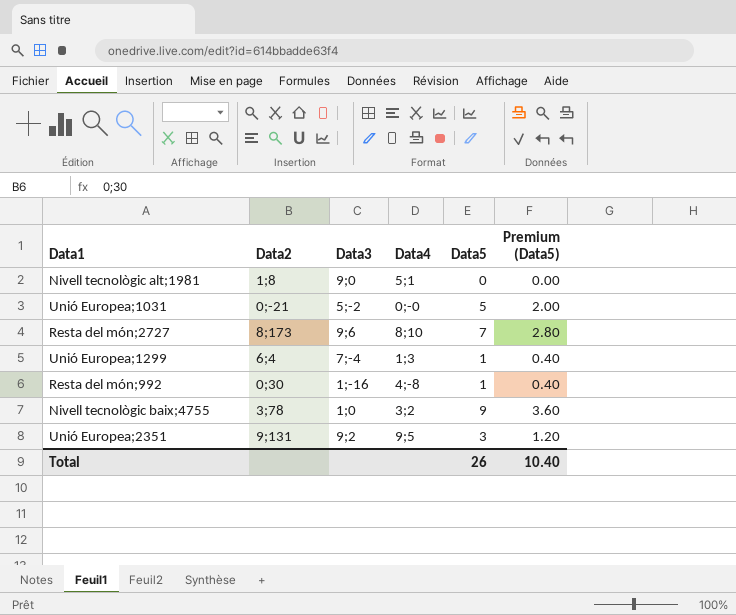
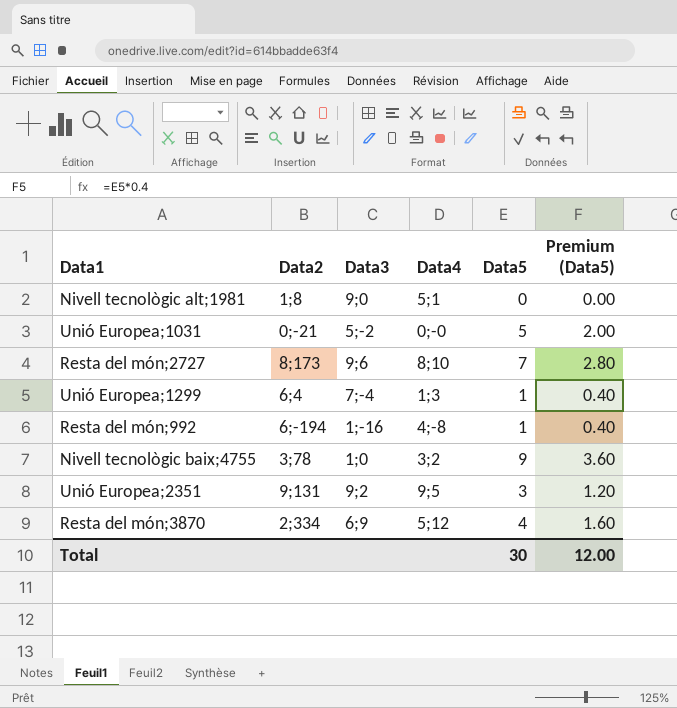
Resta del món;992 | Data2: 0;30 -> 6;-194
row Resta del món;3870: none -> 2;334 | 6;9 | 5;12 | 4 | 1.60
Total | Data5: 26 -> 30
Total | Premium (Data5): 10.40 -> 12.00

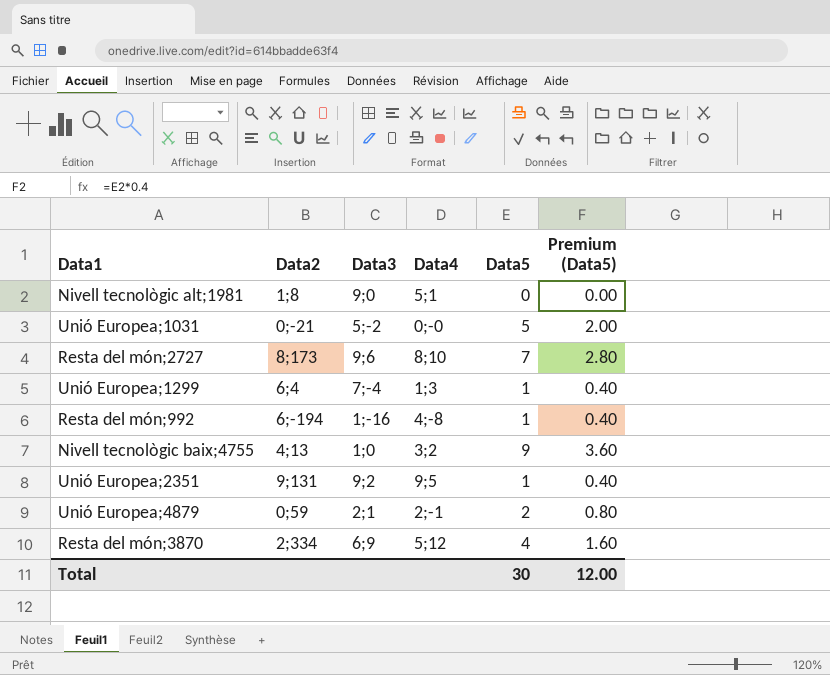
Nivell tecnològic baix;4755 | Data2: 3;78 -> 4;13
Unió Europea;2351 | Data5: 3 -> 1
Unió Europea;2351 | Premium (Data5): 1.20 -> 0.40
row Unió Europea;4879: none -> 0;59 | 2;1 | 2;-1 | 2 | 0.80

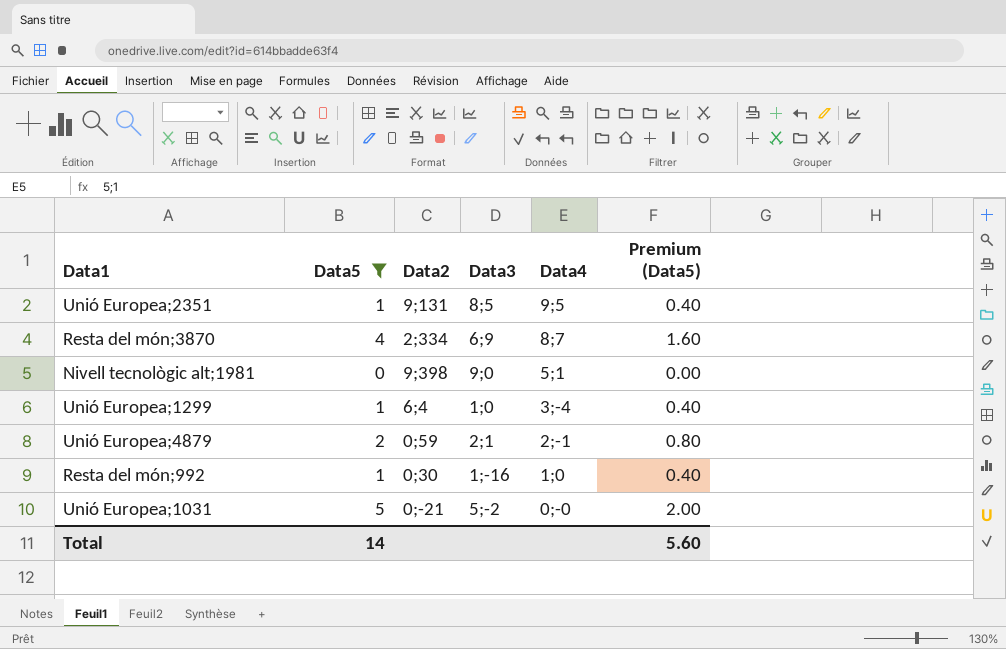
filter: none -> Data5 <= 5
row order: none -> Data4 descending
column Data5 | position: 5 -> 2
Unió Europea;2351 | Data3: 9;2 -> 8;5
Resta del món;3870 | Data4: 5;12 -> 8;7
Nivell tecnològic alt;1981 | Data2: 1;8 -> 9;398
Unió Europea;1299 | Data3: 7;-4 -> 1;0
Unió Europea;1299 | Data4: 1;3 -> 3;-4
Resta del món;992 | Data2: 6;-194 -> 0;30
Resta del món;992 | Data4: 4;-8 -> 1;0
Total | Data5: 30 -> 14
Total | Premium (Data5): 12.00 -> 5.60

